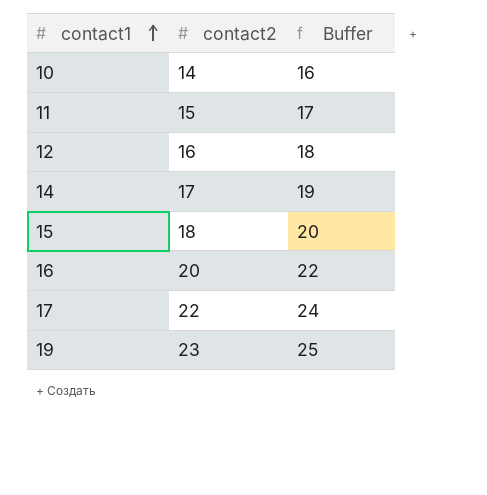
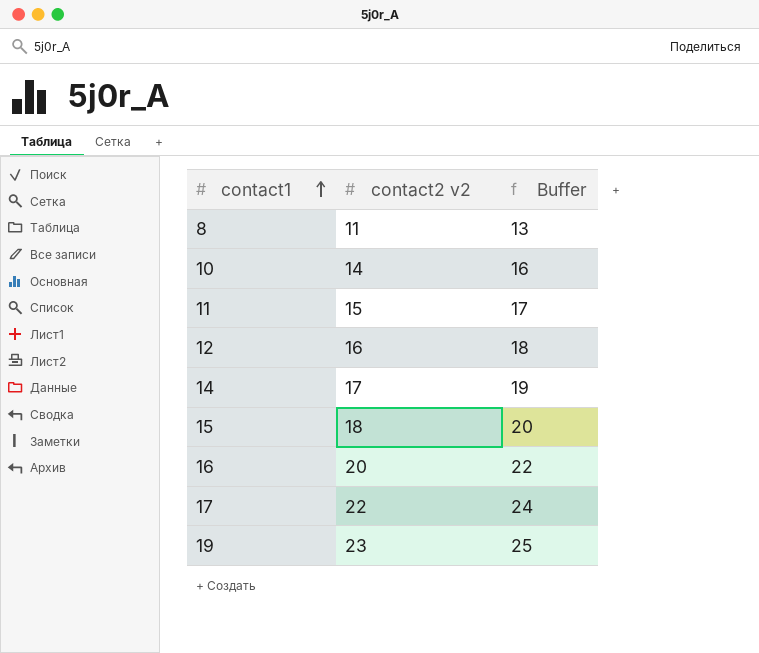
column name: contact2 -> contact2 v2
row 8: none -> 11 | 13

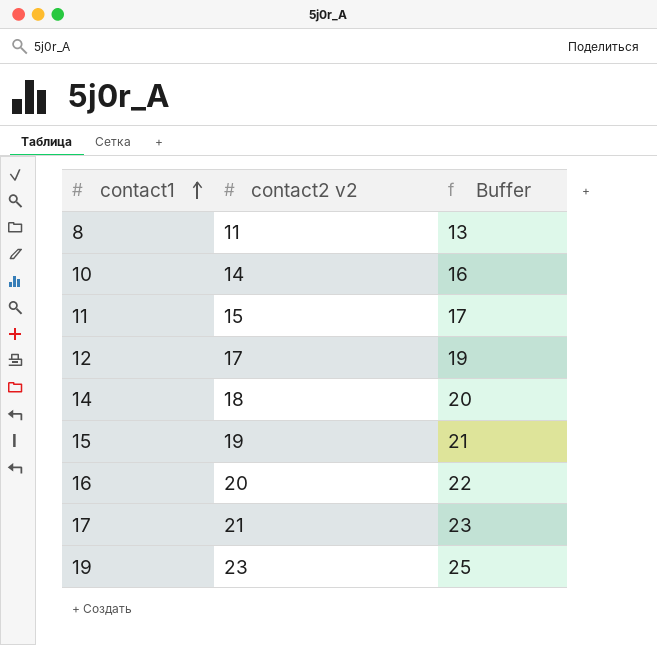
12 | contact2 v2: 16 -> 17
12 | Buffer: 18 -> 19
14 | contact2 v2: 17 -> 18
14 | Buffer: 19 -> 20
15 | contact2 v2: 18 -> 19
15 | Buffer: 20 -> 21
17 | contact2 v2: 22 -> 21
17 | Buffer: 24 -> 23

